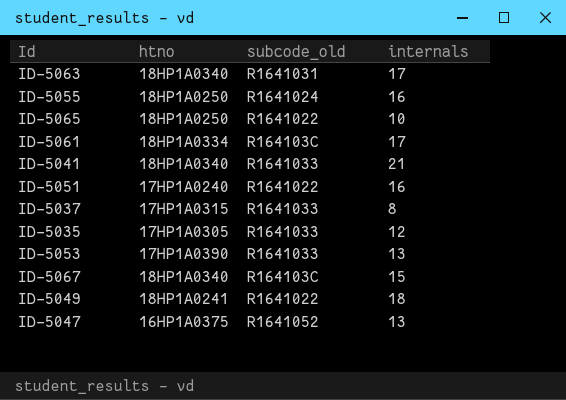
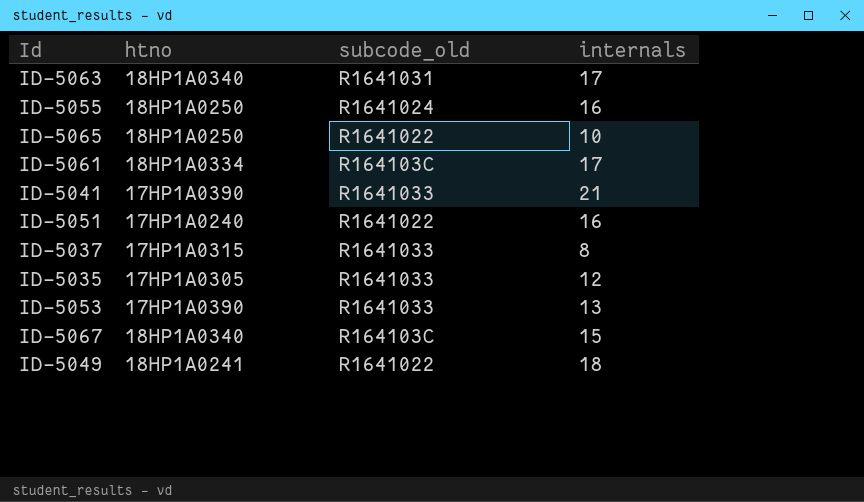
row ID-5047: 16HP1A0375 | R1641052 | 13 -> none
ID-5041 | htno: 18HP1A0340 -> 17HP1A0390

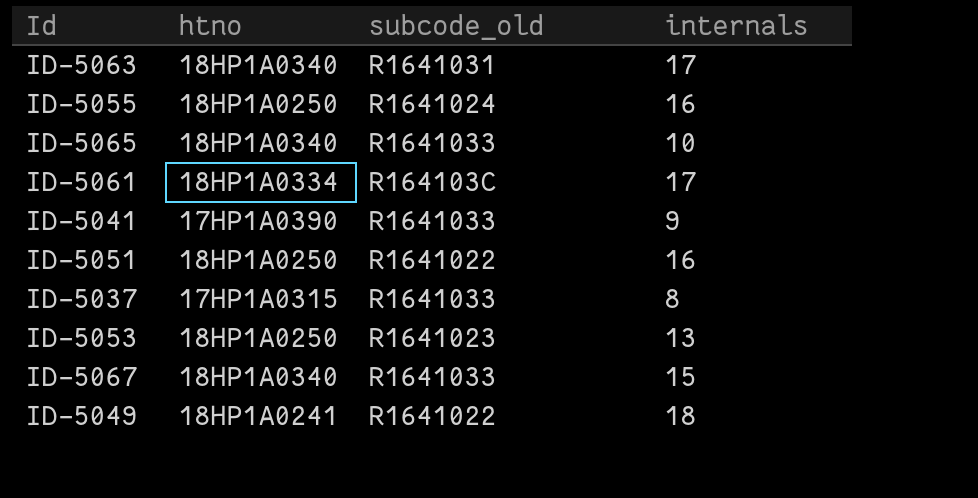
row ID-5035: 17HP1A0305 | R1641033 | 12 -> none
ID-5065 | htno: 18HP1A0250 -> 18HP1A0340
ID-5065 | subcode_old: R1641022 -> R1641033
ID-5041 | internals: 21 -> 9
ID-5051 | htno: 17HP1A0240 -> 18HP1A0250
ID-5053 | htno: 17HP1A0390 -> 18HP1A0250
ID-5053 | subcode_old: R1641033 -> R1641023
ID-5067 | subcode_old: R164103C -> R1641033

